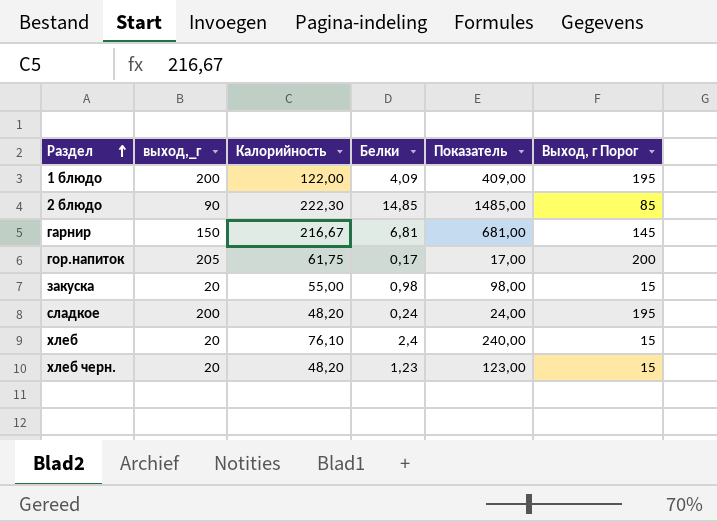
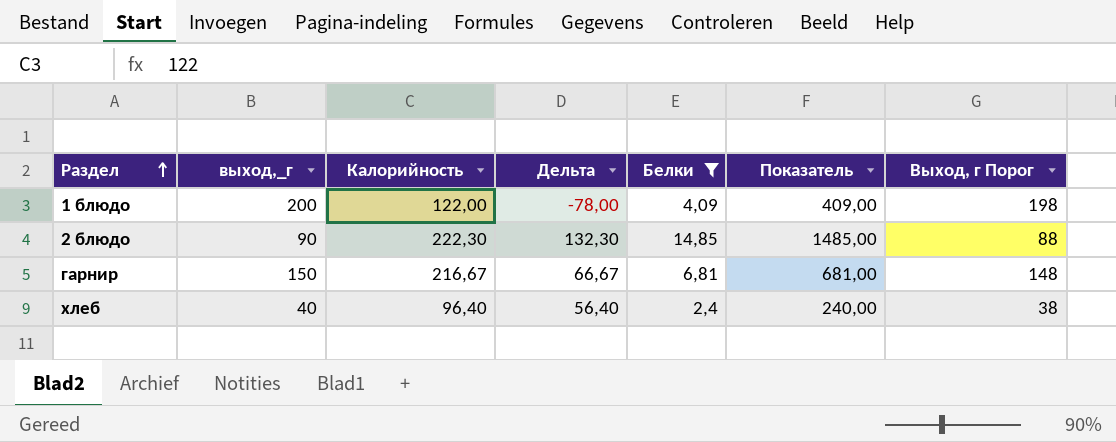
filter: none -> Белки >= 2,4
column Дельта | formula: none -> [Калорийность] - [выход,_г]
column Выход, г Порог | formula: [выход,_г] - 5 -> [выход,_г] - 2
хлеб | выход,_г: 20 -> 40
хлеб | Калорийность: 76,10 -> 96,40

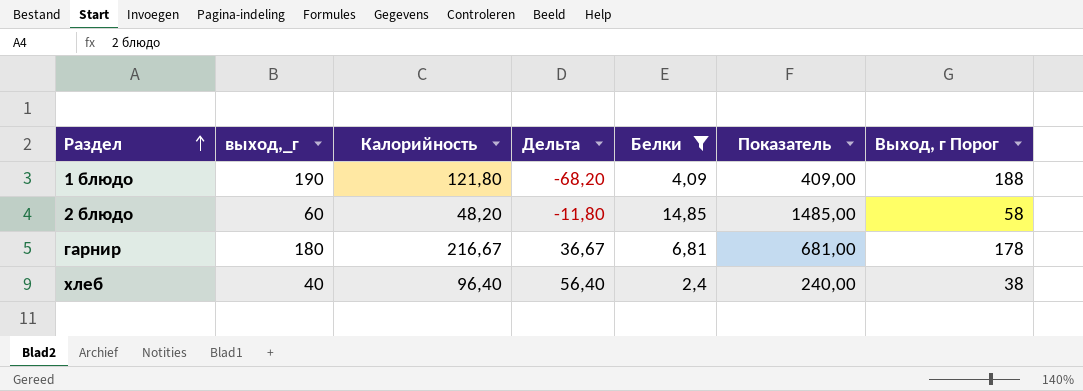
1 блюдо | выход,_г: 200 -> 190
1 блюдо | Калорийность: 122,00 -> 121,80
1 блюдо | Дельта: -78,00 -> -68,20
1 блюдо | Выход, г Порог: 198 -> 188
2 блюдо | выход,_г: 90 -> 60
2 блюдо | Калорийность: 222,30 -> 48,20
2 блюдо | Дельта: 132,30 -> -11,80
2 блюдо | Выход, г Порог: 88 -> 58
гарнир | выход,_г: 150 -> 180
гарнир | Дельта: 66,67 -> 36,67
гарнир | Выход, г Порог: 148 -> 178

